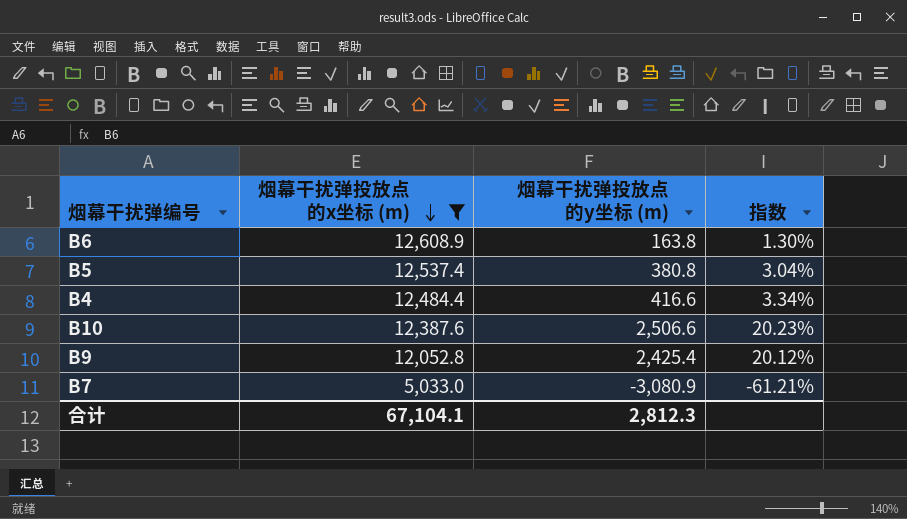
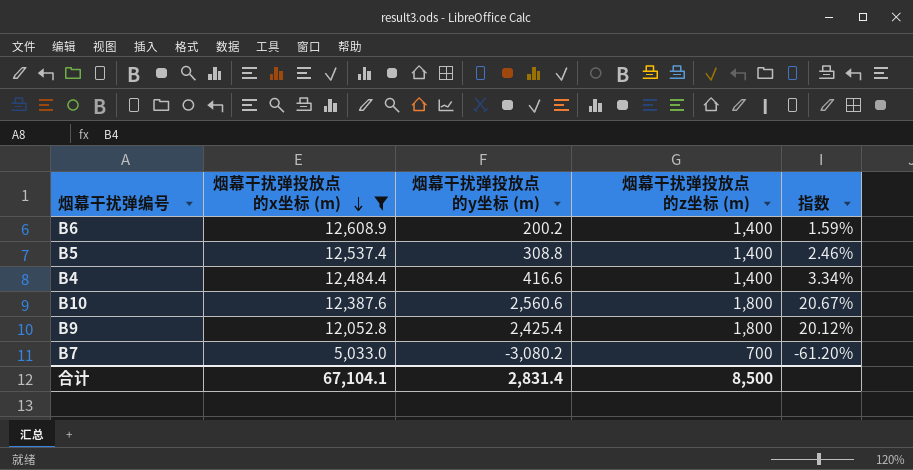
column 烟幕干扰弹投放点的z坐标 (m) | position: none -> 4
B6 | 烟幕干扰弹投放点的y坐标 (m): 163.8 -> 200.2
B6 | 指数: 1.30% -> 1.59%
B5 | 烟幕干扰弹投放点的y坐标 (m): 380.8 -> 308.8
B5 | 指数: 3.04% -> 2.46%
B10 | 烟幕干扰弹投放点的y坐标 (m): 2,506.6 -> 2,560.6
B10 | 指数: 20.23% -> 20.67%
B7 | 烟幕干扰弹投放点的y坐标 (m): -3,080.9 -> -3,080.2
B7 | 指数: -61.21% -> -61.20%
合计 | 烟幕干扰弹投放点的y坐标 (m): 2,812.3 -> 2,831.4

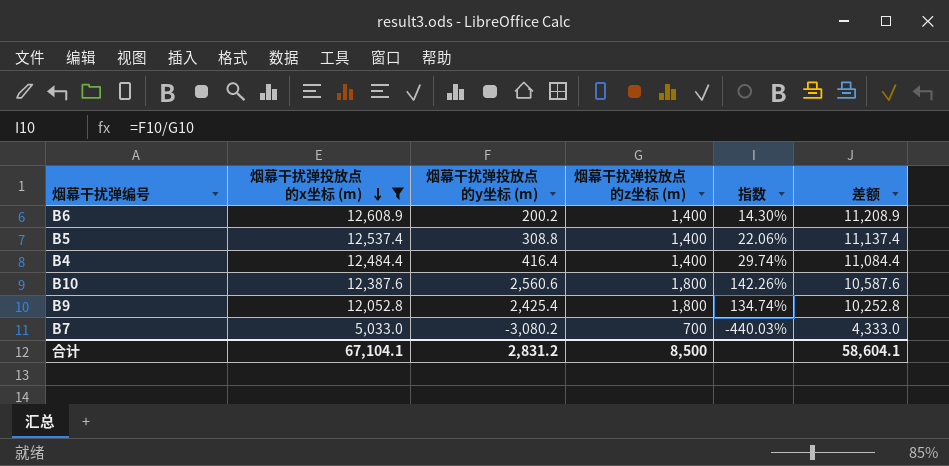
column 指数 | formula: [烟幕干扰弹投放点的y坐标 (m)] / [烟幕干扰弹投放点的x坐标 (m)] -> [烟幕干扰弹投放点的y坐标 (m)] / [烟幕干扰弹投放点的z坐标 (m)]
column 差额 | formula: none -> [烟幕干扰弹投放点的x坐标 (m)] - [烟幕干扰弹投放点的z坐标 (m)]
B4 | 烟幕干扰弹投放点的y坐标 (m): 416.6 -> 416.4
合计 | 烟幕干扰弹投放点的y坐标 (m): 2,831.4 -> 2,831.2

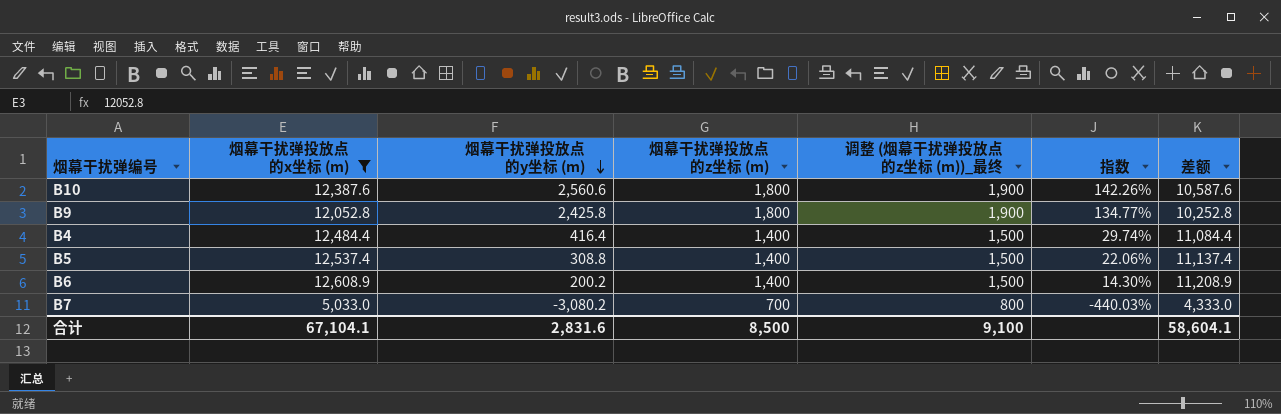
row order: 烟幕干扰弹投放点的x坐标 (m) descending -> 烟幕干扰弹投放点的y坐标 (m) descending
column 调整 (烟幕干扰弹投放点的z坐标 (m))_最终 | formula: none -> [烟幕干扰弹投放点的z坐标 (m)] + 100
B9 | 烟幕干扰弹投放点的y坐标 (m): 2,425.4 -> 2,425.8
B9 | 指数: 134.74% -> 134.77%
合计 | 烟幕干扰弹投放点的y坐标 (m): 2,831.2 -> 2,831.6

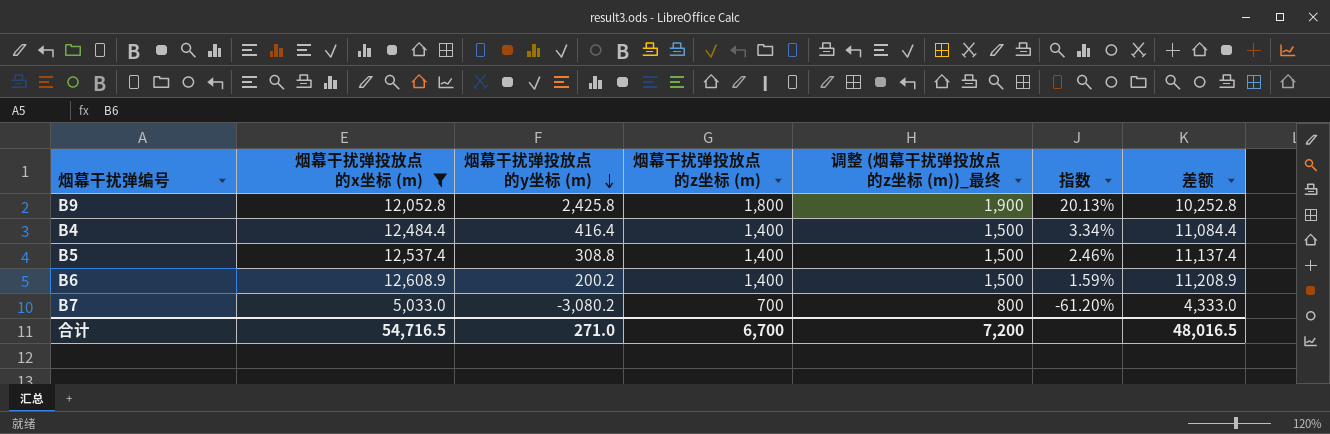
column 指数 | formula: [烟幕干扰弹投放点的y坐标 (m)] / [烟幕干扰弹投放点的z坐标 (m)] -> [烟幕干扰弹投放点的y坐标 (m)] / [烟幕干扰弹投放点的x坐标 (m)]
row B10: 12,387.6 | 2,560.6 | 1,800 | 1,900 | 142.26% | 10,587.6 -> none
合计 | 烟幕干扰弹投放点的x坐标 (m): 67,104.1 -> 54,716.5
合计 | 烟幕干扰弹投放点的y坐标 (m): 2,831.6 -> 271.0
合计 | 烟幕干扰弹投放点的z坐标 (m): 8,500 -> 6,700
合计 | 调整 (烟幕干扰弹投放点的z坐标 (m))_最终: 9,100 -> 7,200
合计 | 差额: 58,604.1 -> 48,016.5

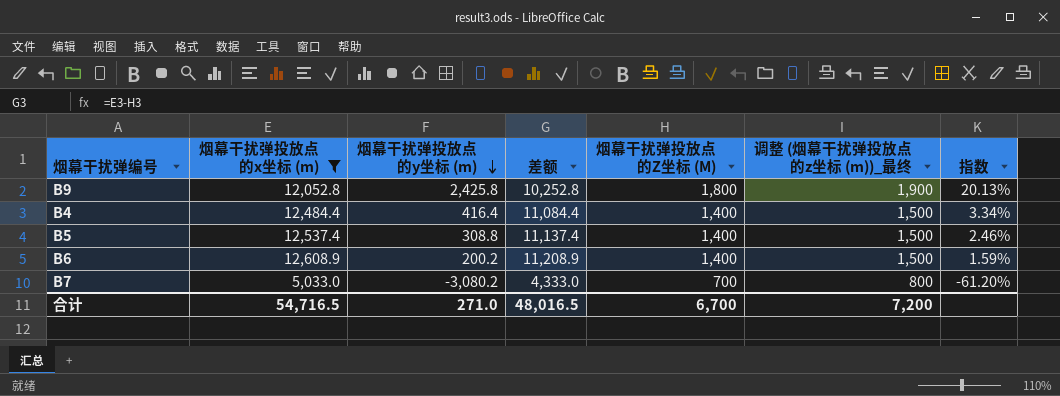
column 差额 | position: 7 -> 4
column name: 烟幕干扰弹投放点的z坐标 (m) -> 烟幕干扰弹投放点的Z坐标 (M)

